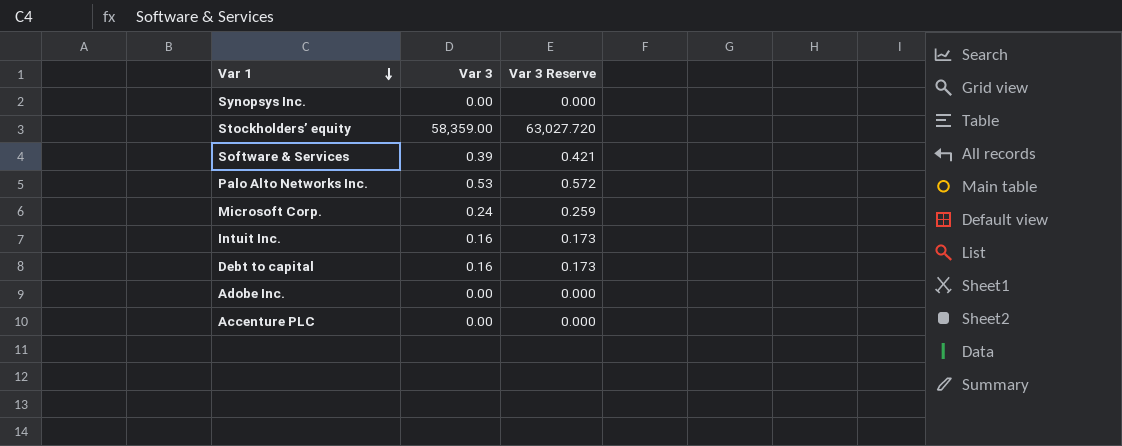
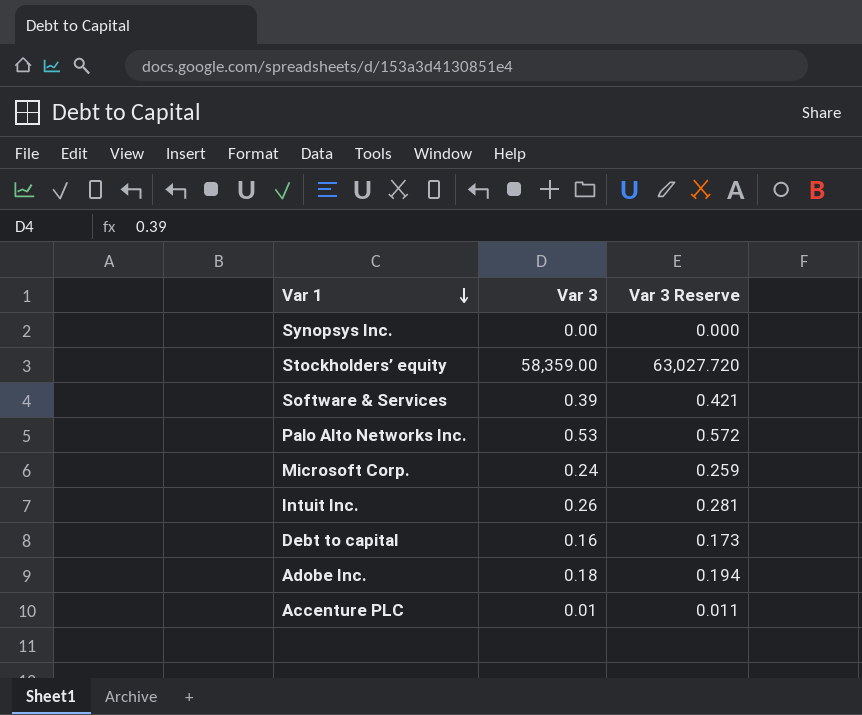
Intuit Inc. | Var 3: 0.16 -> 0.26
Intuit Inc. | Var 3 Reserve: 0.173 -> 0.281
Adobe Inc. | Var 3: 0.00 -> 0.18
Adobe Inc. | Var 3 Reserve: 0.000 -> 0.194
Accenture PLC | Var 3: 0.00 -> 0.01
Accenture PLC | Var 3 Reserve: 0.000 -> 0.011

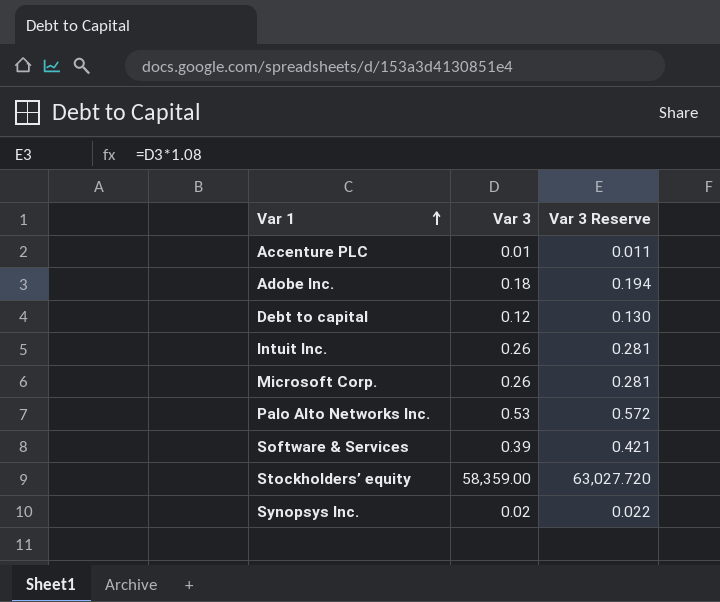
row order: Var 1 descending -> Var 1 ascending
Debt to capital | Var 3: 0.16 -> 0.12
Debt to capital | Var 3 Reserve: 0.173 -> 0.130
Microsoft Corp. | Var 3: 0.24 -> 0.26
Microsoft Corp. | Var 3 Reserve: 0.259 -> 0.281
Synopsys Inc. | Var 3: 0.00 -> 0.02
Synopsys Inc. | Var 3 Reserve: 0.000 -> 0.022

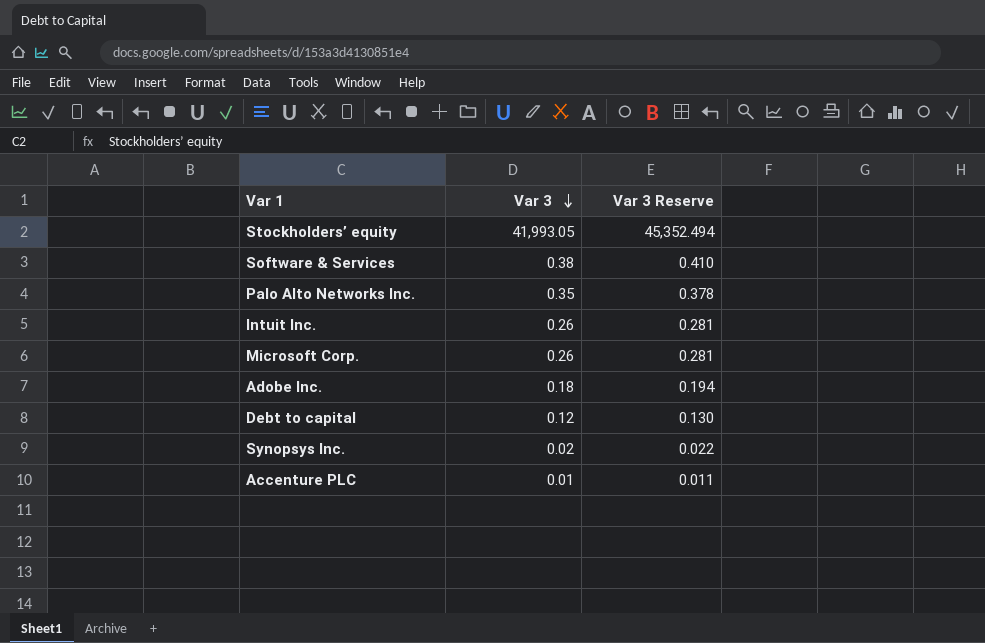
row order: Var 1 ascending -> Var 3 descending
Stockholders’ equity | Var 3: 58,359.00 -> 41,993.05
Stockholders’ equity | Var 3 Reserve: 63,027.720 -> 45,352.494
Software & Services | Var 3: 0.39 -> 0.38
Software & Services | Var 3 Reserve: 0.421 -> 0.410
Palo Alto Networks Inc. | Var 3: 0.53 -> 0.35
Palo Alto Networks Inc. | Var 3 Reserve: 0.572 -> 0.378

